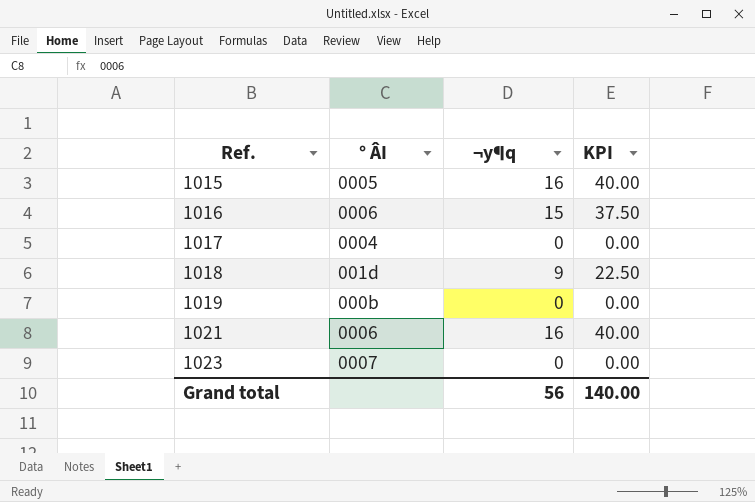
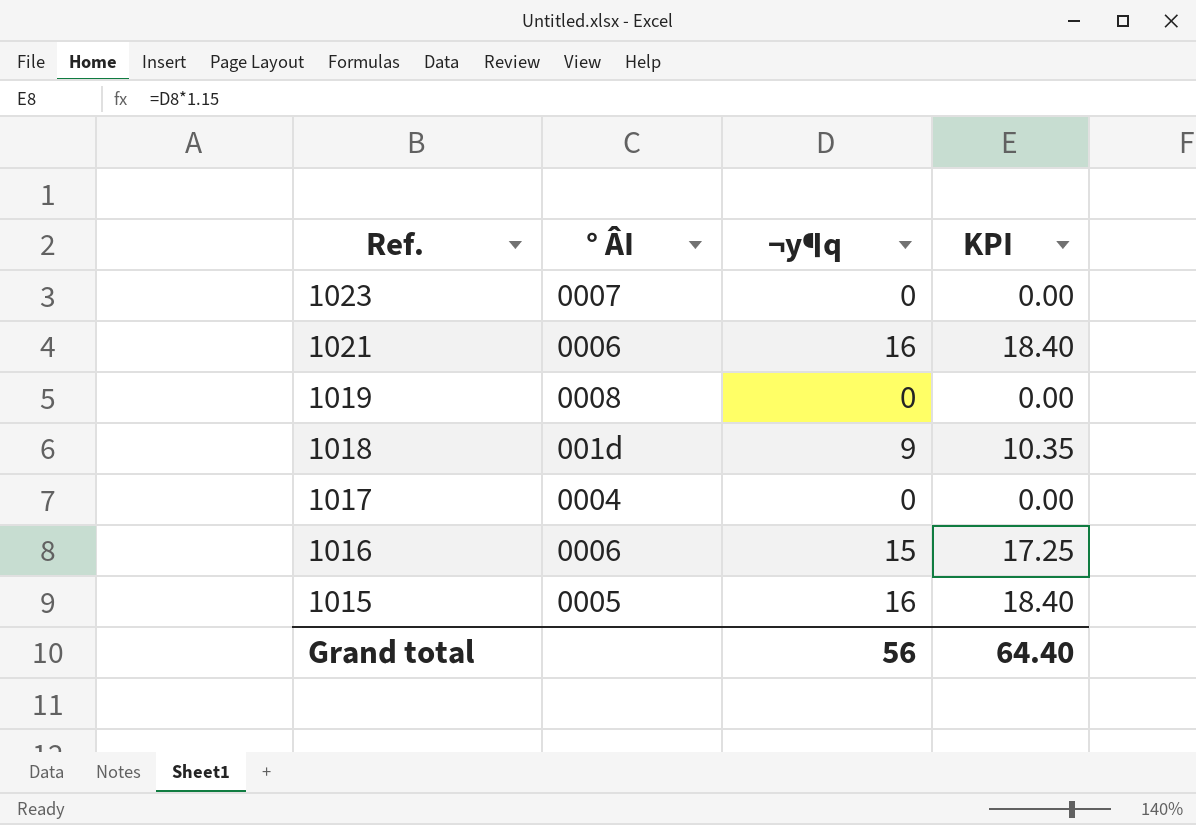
row order: Ref. ascending -> Ref. descending
column KPI | formula: [¬y¶q] * 2.5 -> [¬y¶q] * 1.15
1019 | ° ÂI: 000b -> 0008
Grand total | KPI: 140.00 -> 64.40

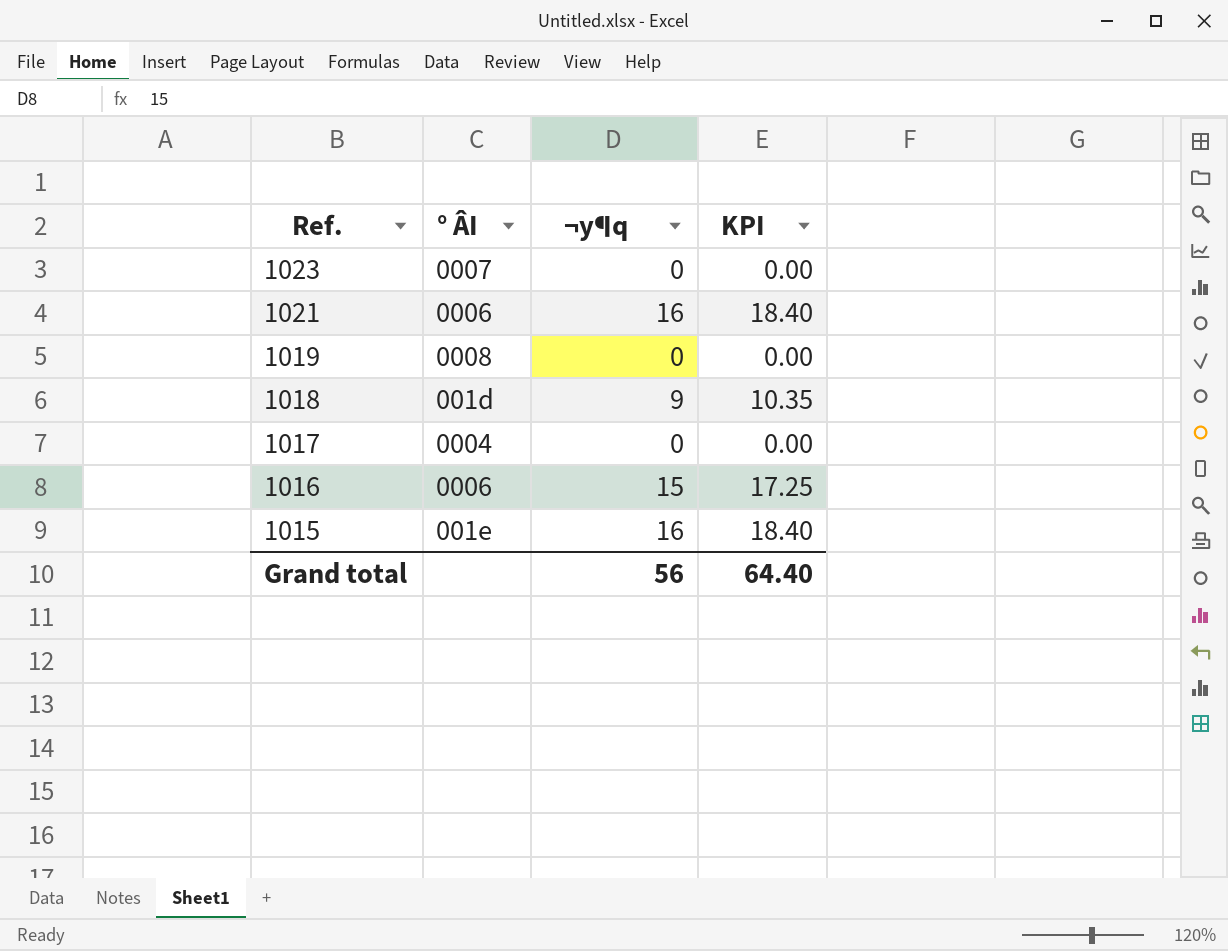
1015 | ° ÂI: 0005 -> 001e

